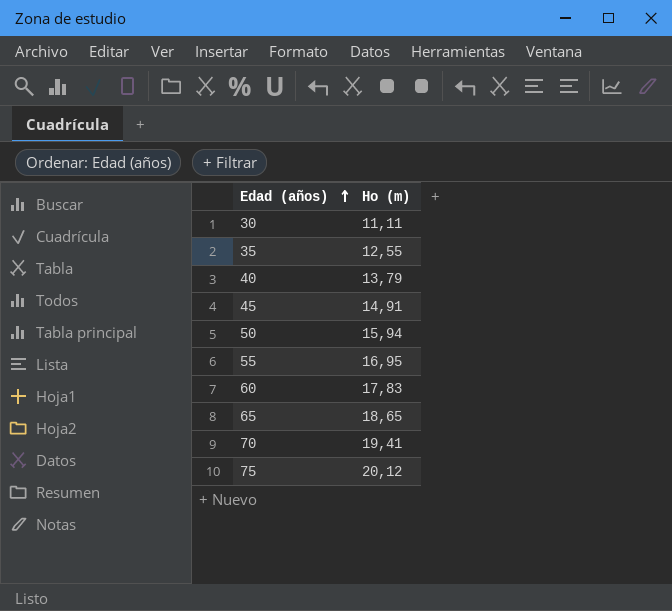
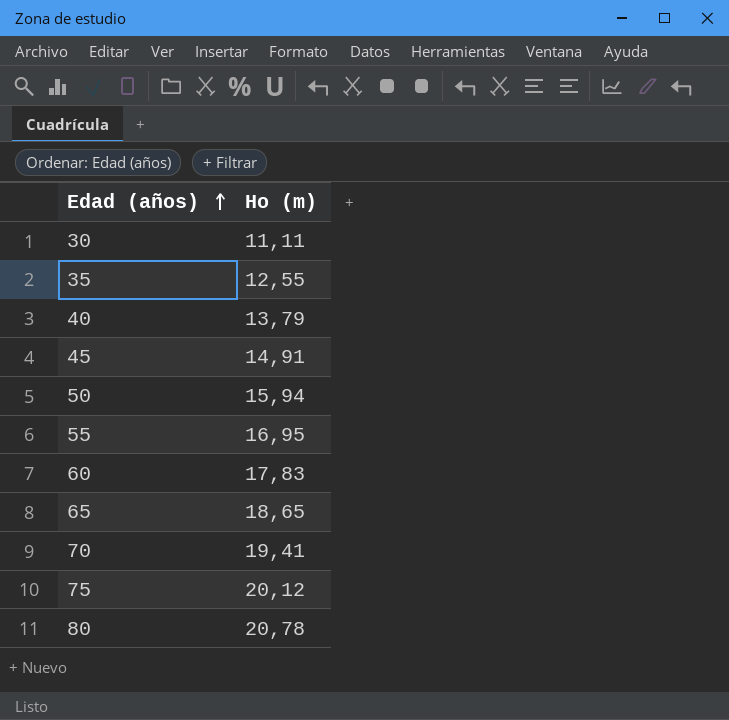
row 80: none -> 20,78

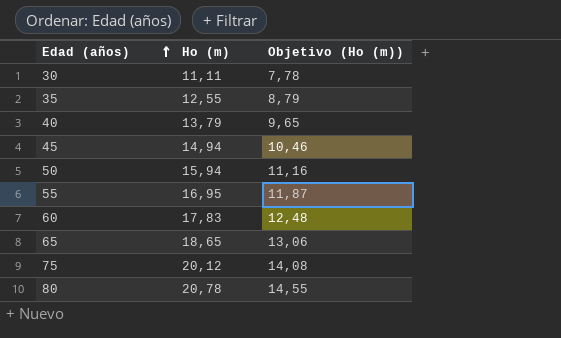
column Objetivo (Ho (m)) | formula: none -> [Ho (m)] * 0,7
row 70: 19,41 -> none
45 | Ho (m): 14,91 -> 14,94

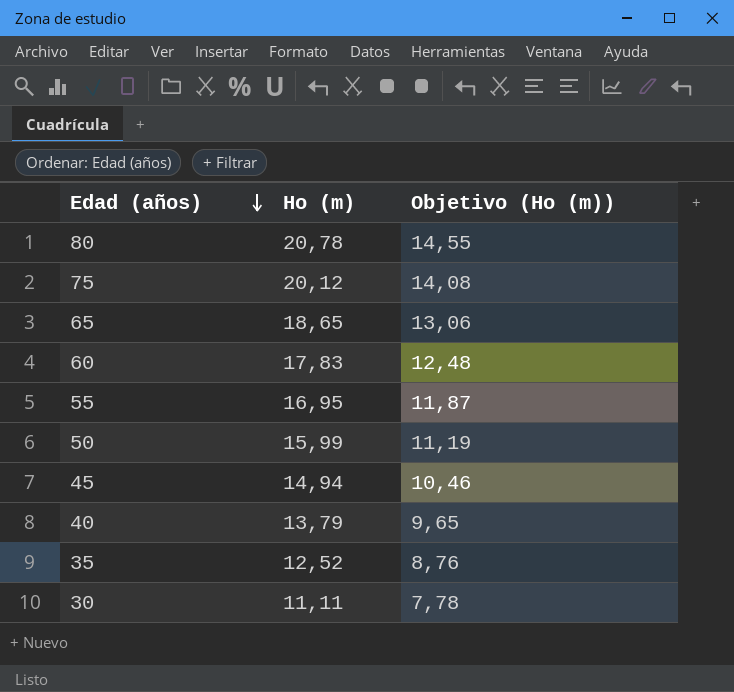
row order: Edad (años) ascending -> Edad (años) descending
50 | Ho (m): 15,94 -> 15,99
50 | Objetivo (Ho (m)): 11,16 -> 11,19
35 | Ho (m): 12,55 -> 12,52
35 | Objetivo (Ho (m)): 8,79 -> 8,76

